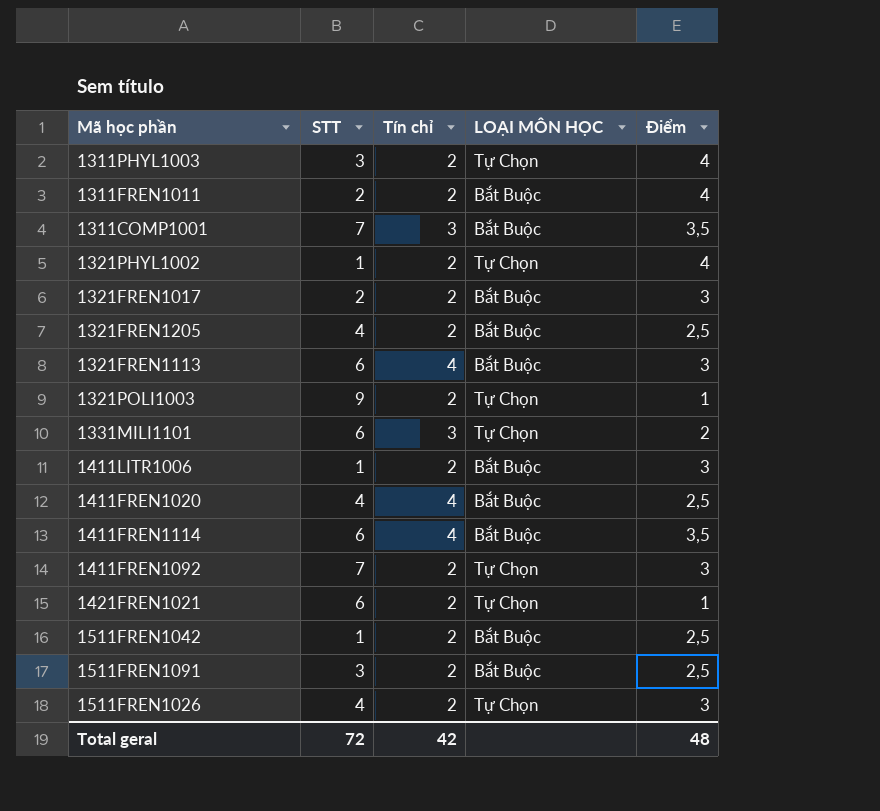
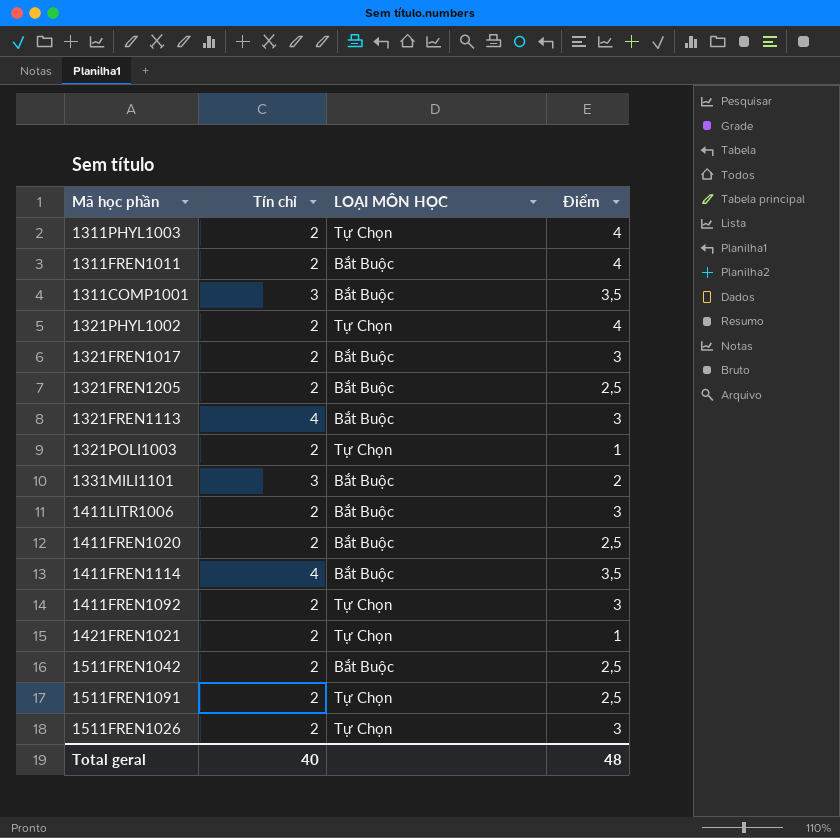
column STT | position: 2 -> none
1331MILI1101 | LOẠI MÔN HỌC: Tự Chọn -> Bắt Buộc
1411FREN1020 | Tín chỉ: 4 -> 2
1511FREN1091 | LOẠI MÔN HỌC: Bắt Buộc -> Tự Chọn
Total geral | Tín chỉ: 42 -> 40

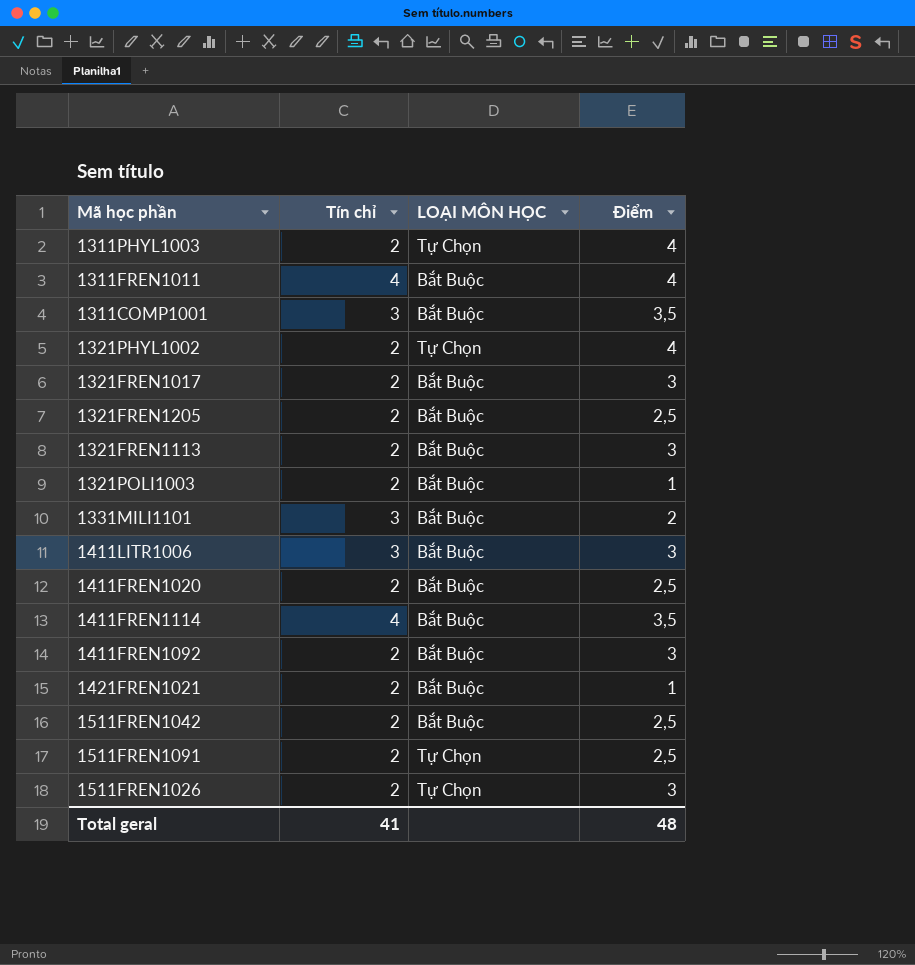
1311FREN1011 | Tín chỉ: 2 -> 4
1321FREN1113 | Tín chỉ: 4 -> 2
1321POLI1003 | LOẠI MÔN HỌC: Tự Chọn -> Bắt Buộc
1411LITR1006 | Tín chỉ: 2 -> 3
1411FREN1092 | LOẠI MÔN HỌC: Tự Chọn -> Bắt Buộc
1421FREN1021 | LOẠI MÔN HỌC: Tự Chọn -> Bắt Buộc
Total geral | Tín chỉ: 40 -> 41

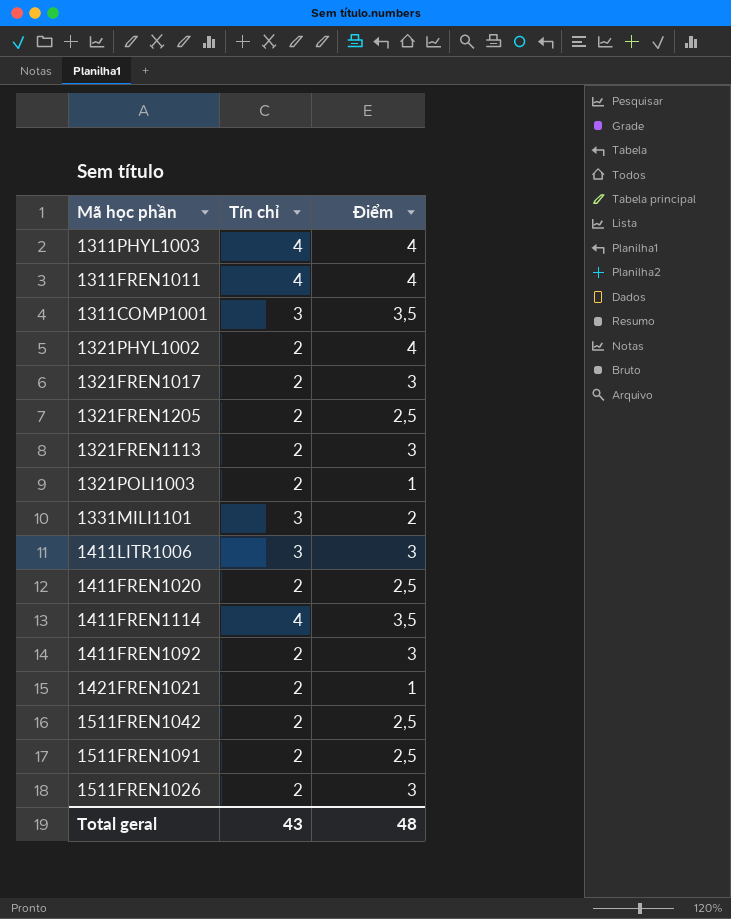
column LOẠI MÔN HỌC | position: 3 -> none
1311PHYL1003 | Tín chỉ: 2 -> 4
Total geral | Tín chỉ: 41 -> 43

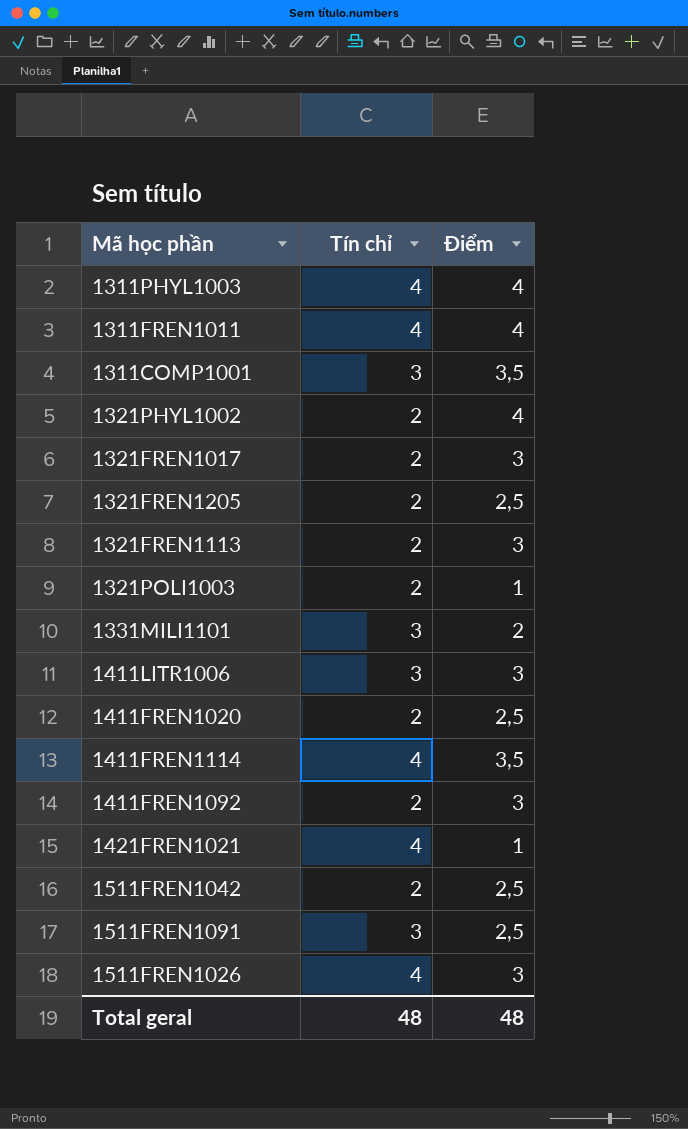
1421FREN1021 | Tín chỉ: 2 -> 4
1511FREN1091 | Tín chỉ: 2 -> 3
1511FREN1026 | Tín chỉ: 2 -> 4
Total geral | Tín chỉ: 43 -> 48

